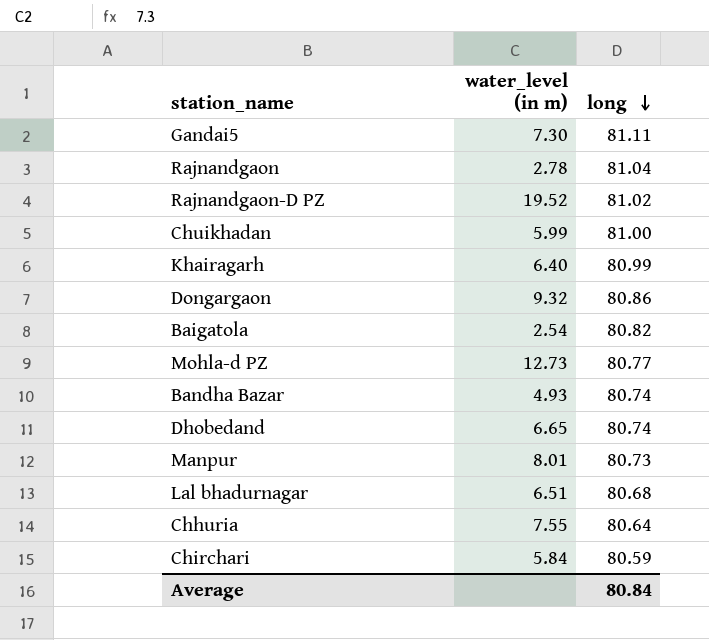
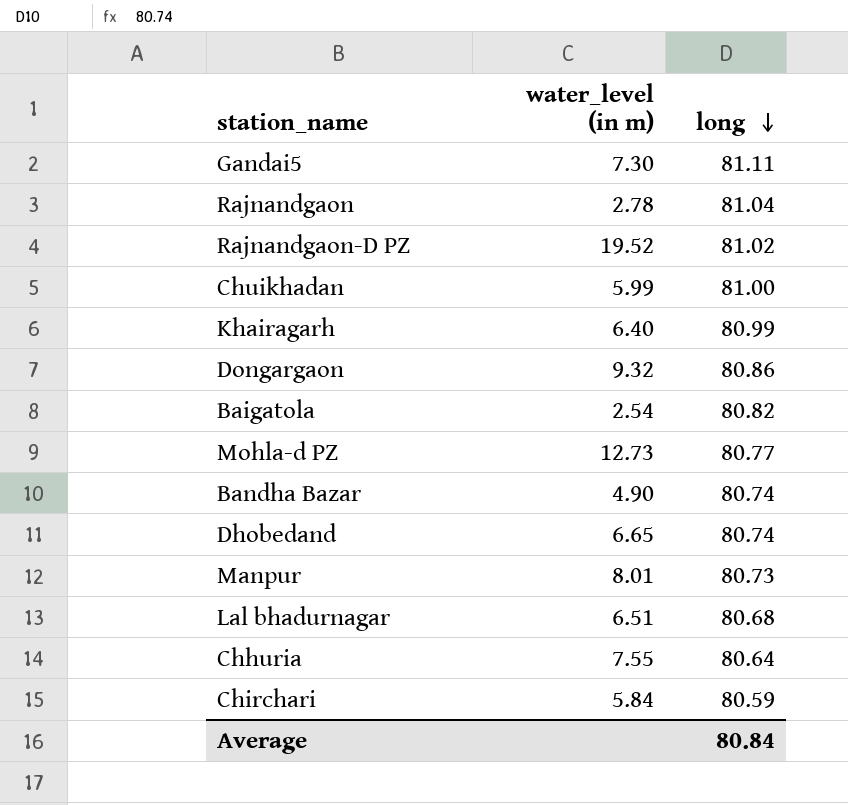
Bandha Bazar | water_level (in m): 4.93 -> 4.90

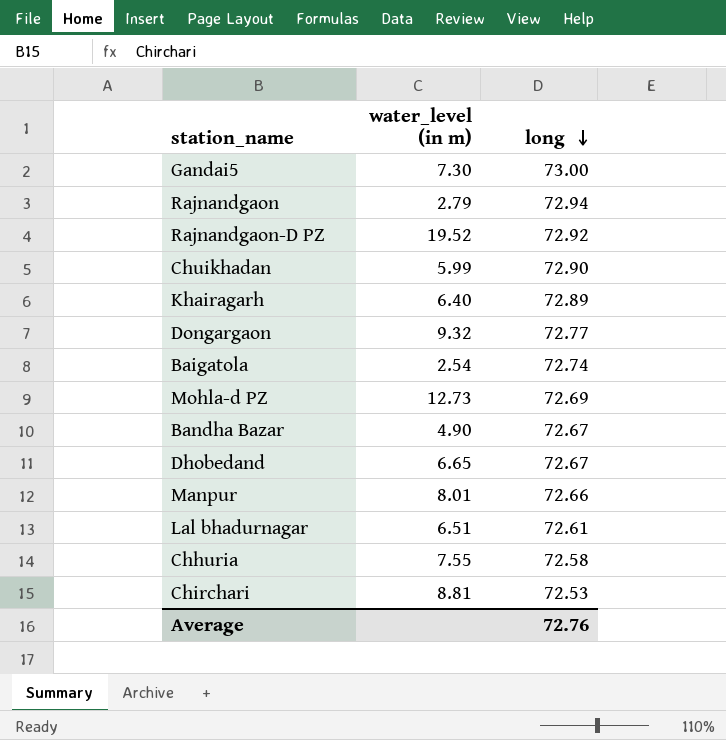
Gandai5 | long: 81.11 -> 73.00
Rajnandgaon | water_level (in m): 2.78 -> 2.79
Rajnandgaon | long: 81.04 -> 72.94
Rajnandgaon-D PZ | long: 81.02 -> 72.92
Chuikhadan | long: 81.00 -> 72.90
Khairagarh | long: 80.99 -> 72.89
Dongargaon | long: 80.86 -> 72.77
Baigatola | long: 80.82 -> 72.74
Mohla-d PZ | long: 80.77 -> 72.69
Bandha Bazar | long: 80.74 -> 72.67
Dhobedand | long: 80.74 -> 72.67
Manpur | long: 80.73 -> 72.66
Lal bhadurnagar | long: 80.68 -> 72.61
Chhuria | long: 80.64 -> 72.58
Chirchari | water_level (in m): 5.84 -> 8.81
Chirchari | long: 80.59 -> 72.53
Average | long: 80.84 -> 72.76

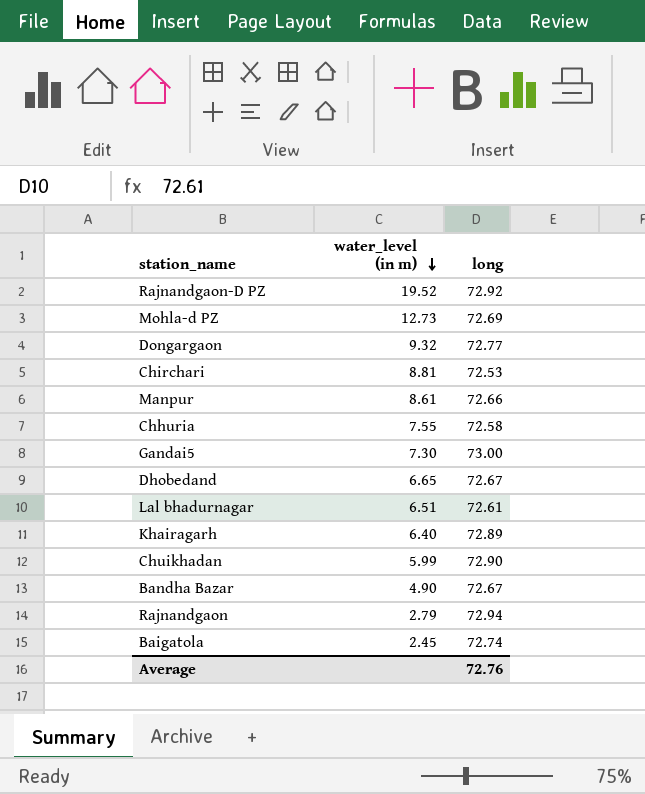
row order: long descending -> water_level (in m) descending
Manpur | water_level (in m): 8.01 -> 8.61
Baigatola | water_level (in m): 2.54 -> 2.45

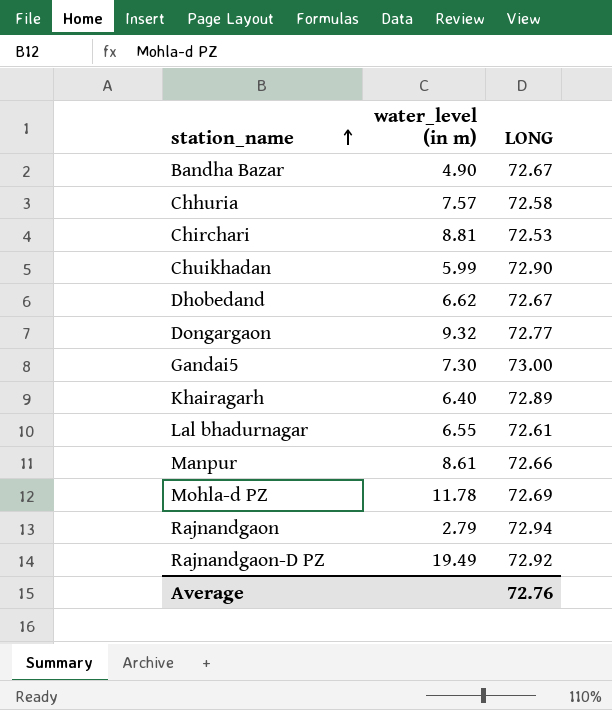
row order: water_level (in m) descending -> station_name ascending
column name: long -> LONG
row Baigatola: 2.45 | 72.74 -> none
Chhuria | water_level (in m): 7.55 -> 7.57
Dhobedand | water_level (in m): 6.65 -> 6.62
Lal bhadurnagar | water_level (in m): 6.51 -> 6.55
Mohla-d PZ | water_level (in m): 12.73 -> 11.78
Rajnandgaon-D PZ | water_level (in m): 19.52 -> 19.49

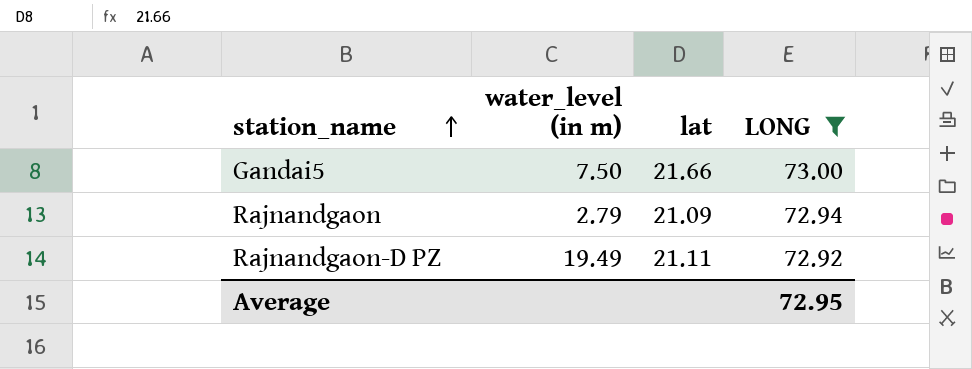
filter: none -> LONG >= 72.92
column lat | position: none -> 3
Gandai5 | water_level (in m): 7.30 -> 7.50
Average | LONG: 72.76 -> 72.95

